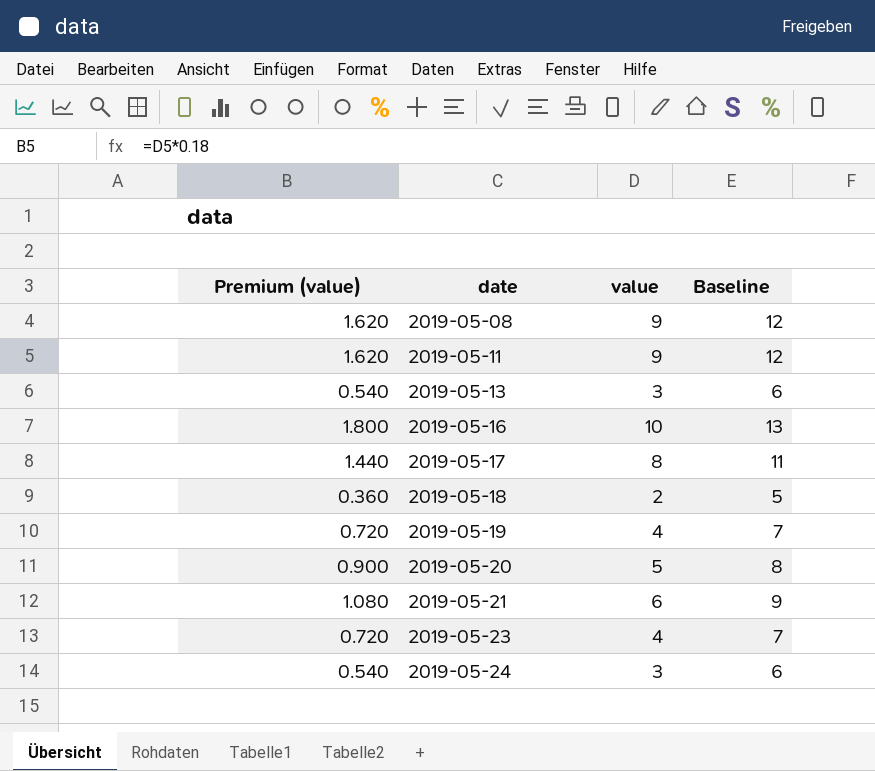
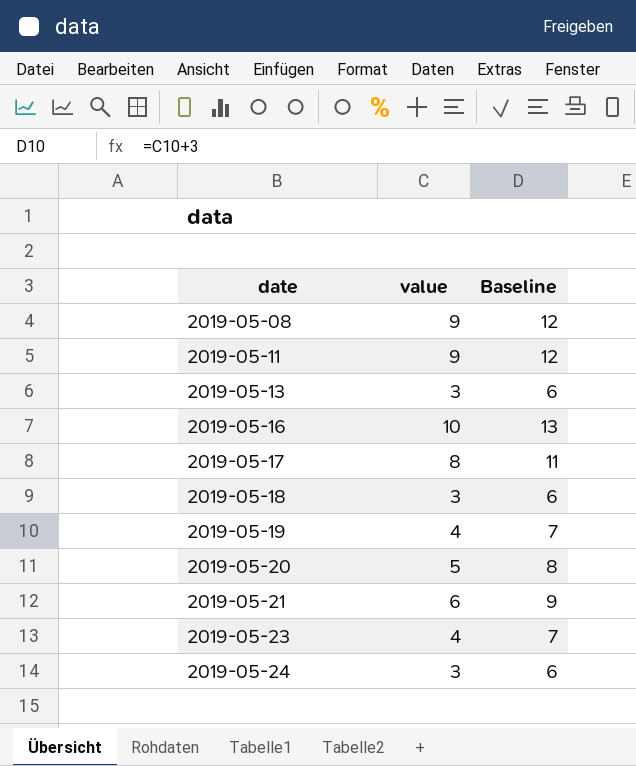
column Premium (value) | formula: [value] * 0.18 -> none
2019-05-18 | value: 2 -> 3
2019-05-18 | Baseline: 5 -> 6

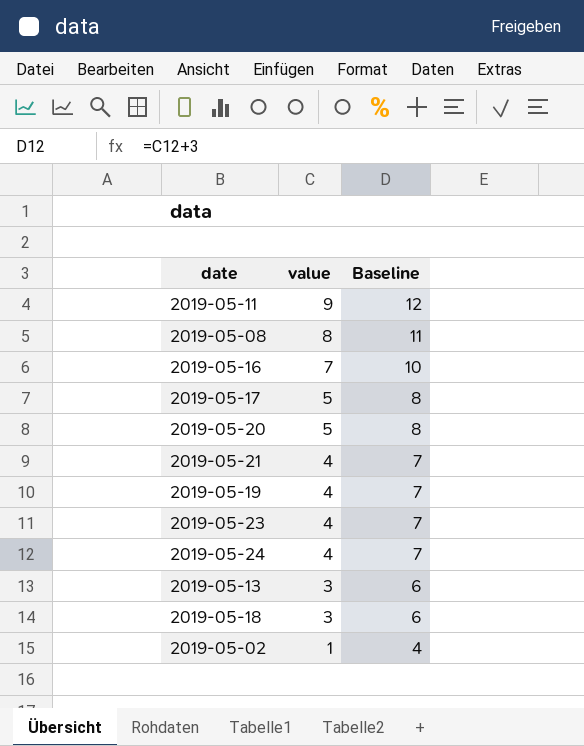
row order: date ascending -> value descending
2019-05-08 | value: 9 -> 8
2019-05-08 | Baseline: 12 -> 11
2019-05-16 | value: 10 -> 7
2019-05-16 | Baseline: 13 -> 10
2019-05-17 | value: 8 -> 5
2019-05-17 | Baseline: 11 -> 8
2019-05-21 | value: 6 -> 4
2019-05-21 | Baseline: 9 -> 7
2019-05-24 | value: 3 -> 4
2019-05-24 | Baseline: 6 -> 7
row 2019-05-02: none -> 1 | 4

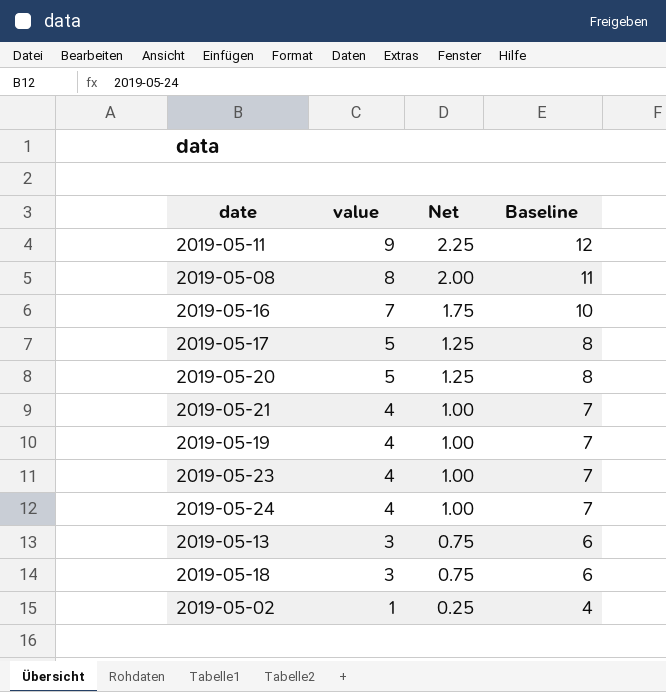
column Net | formula: none -> [value] * 0.25

